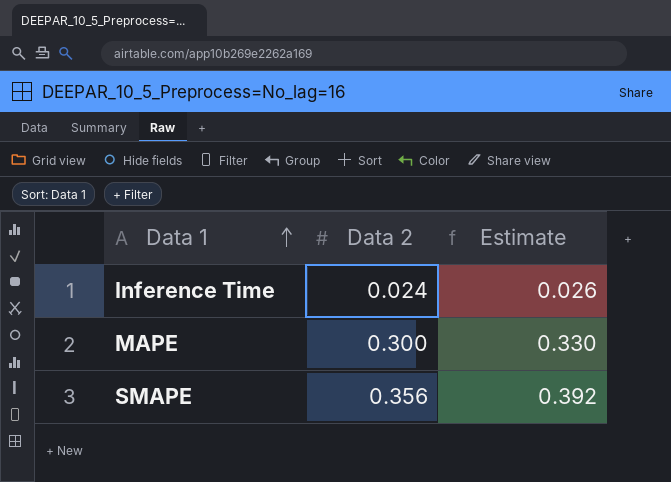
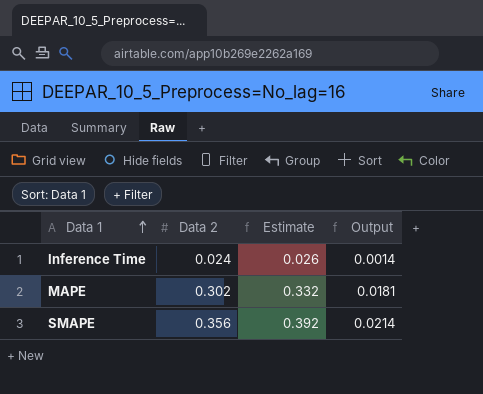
column Output | formula: none -> [Data 2] * 0.06
MAPE | Data 2: 0.300 -> 0.302
MAPE | Estimate: 0.330 -> 0.332

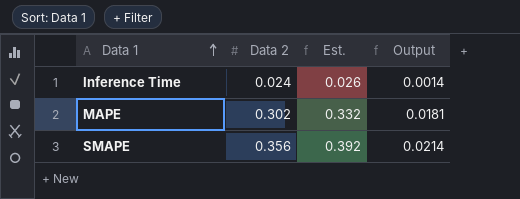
column name: Estimate -> Est.

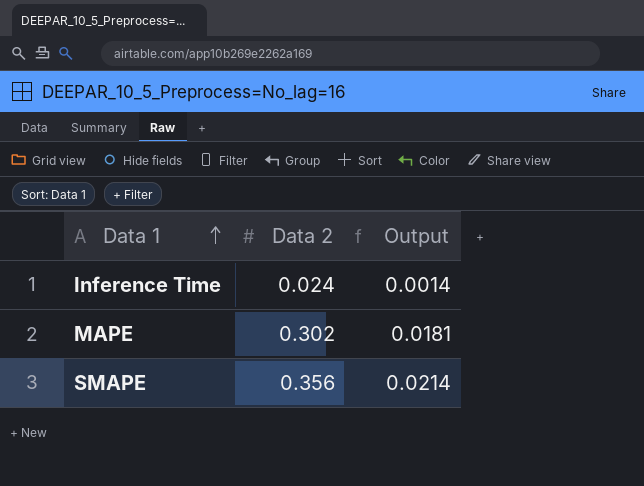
column Est. | formula: [Data 2] * 1.1 -> none

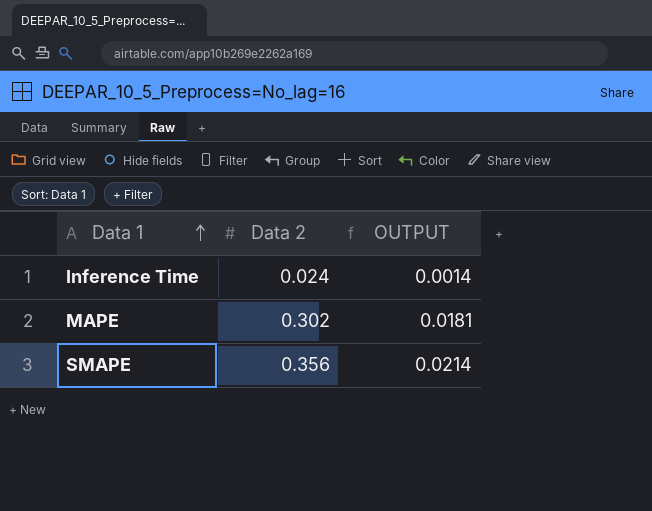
column name: Output -> OUTPUT

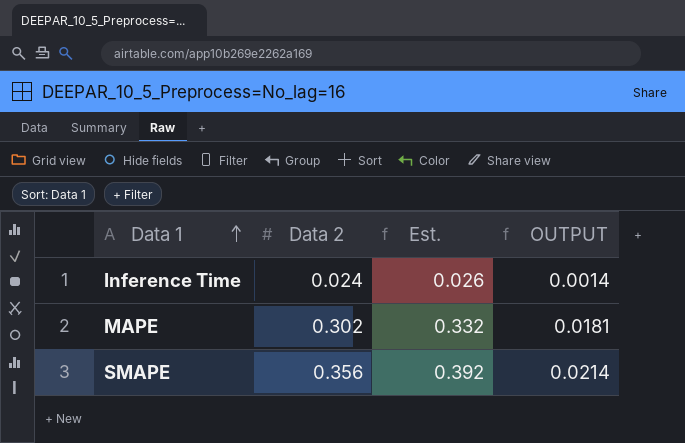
column Est. | formula: none -> [Data 2] * 1.1

